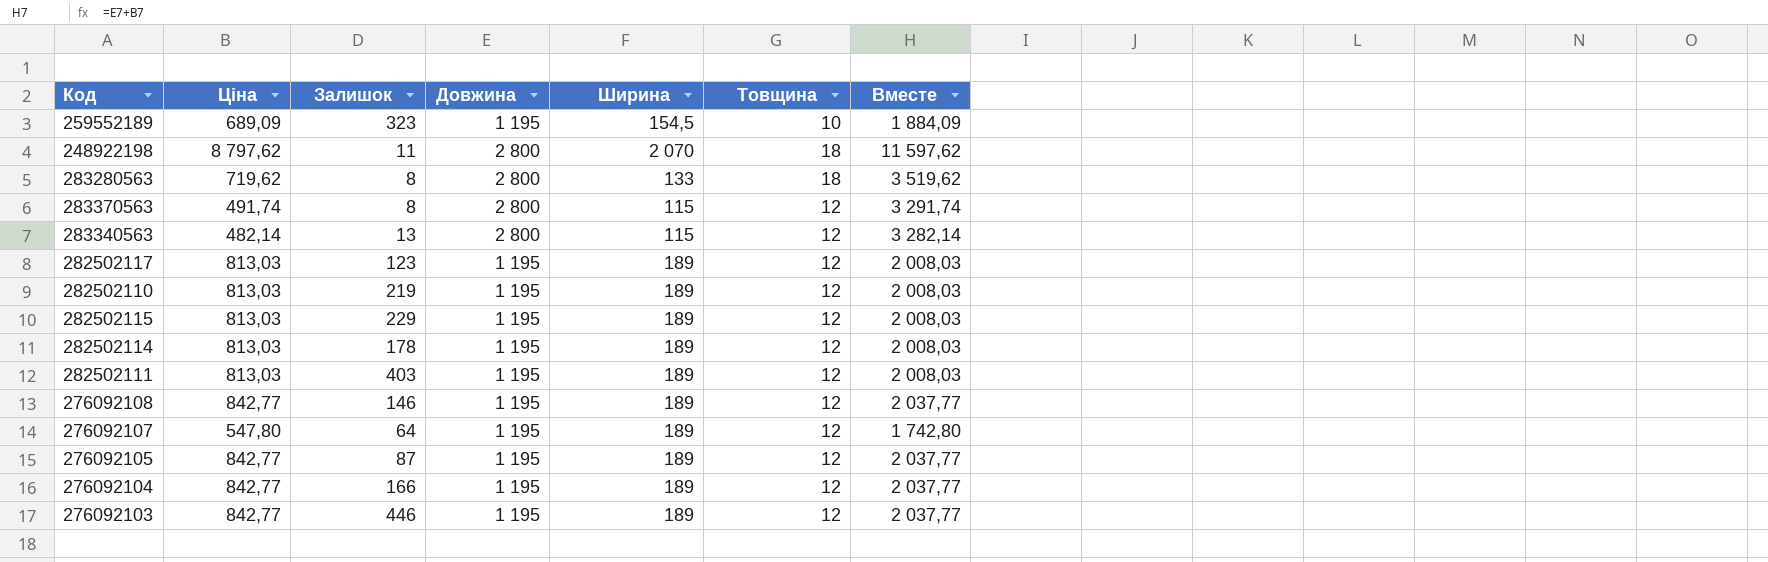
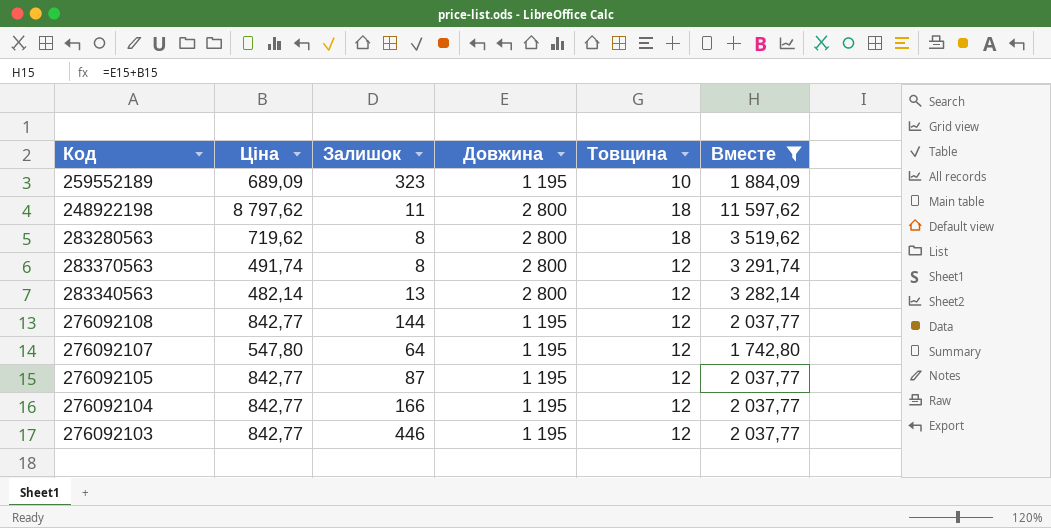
filter: none -> Вместе != 2 008,03
column Ширина | position: 5 -> none
276092108 | Залишок: 146 -> 144

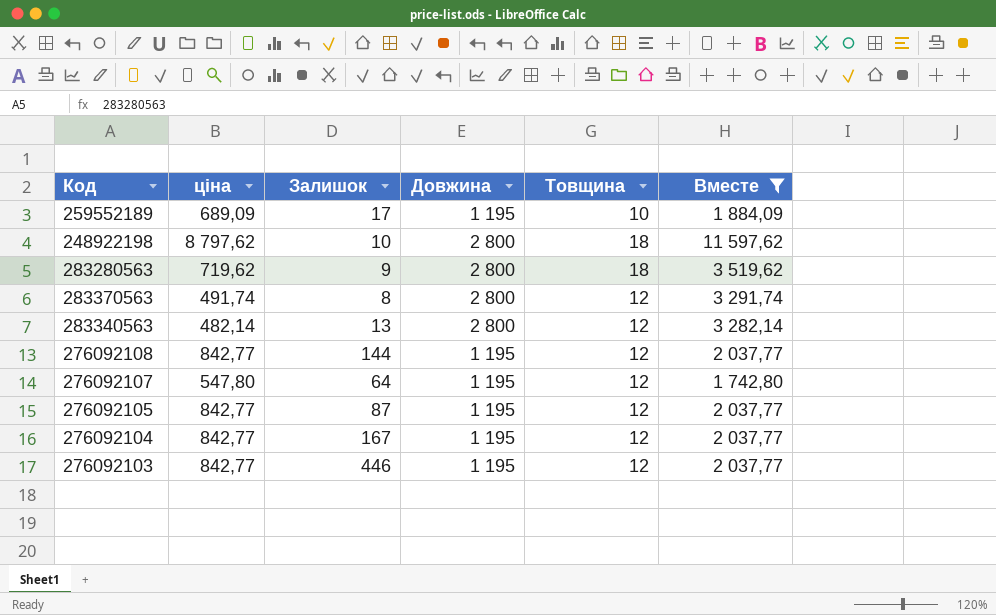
column name: Ціна -> ціна
259552189 | Залишок: 323 -> 17
248922198 | Залишок: 11 -> 10
283280563 | Залишок: 8 -> 9
276092104 | Залишок: 166 -> 167

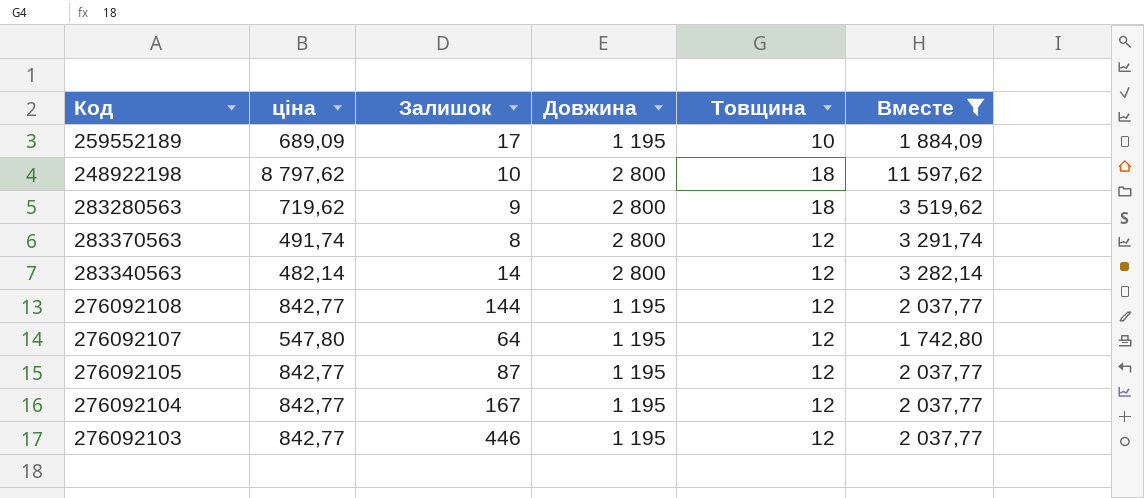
283340563 | Залишок: 13 -> 14

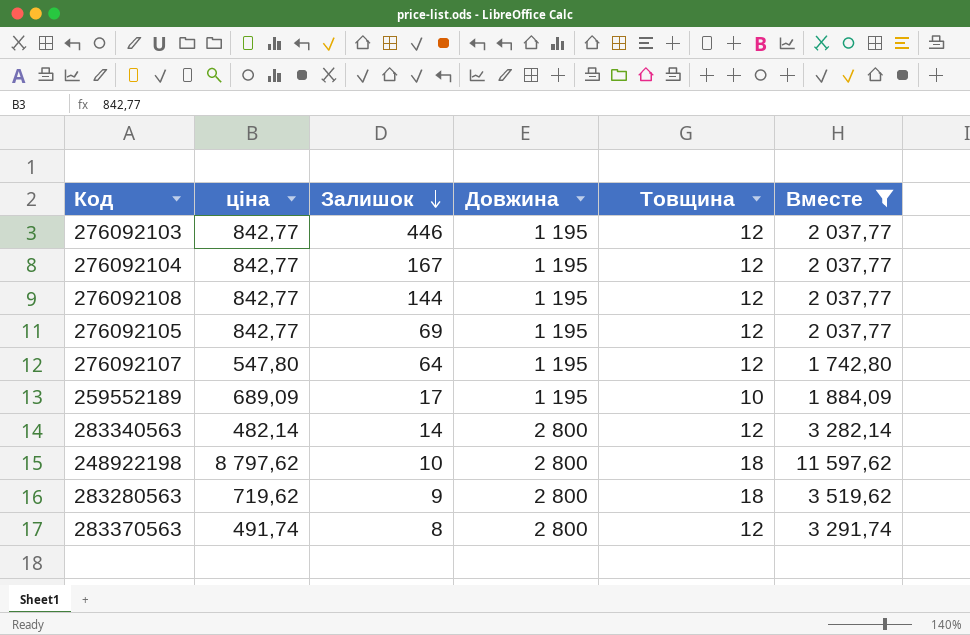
row order: none -> Залишок descending
276092105 | Залишок: 87 -> 69

